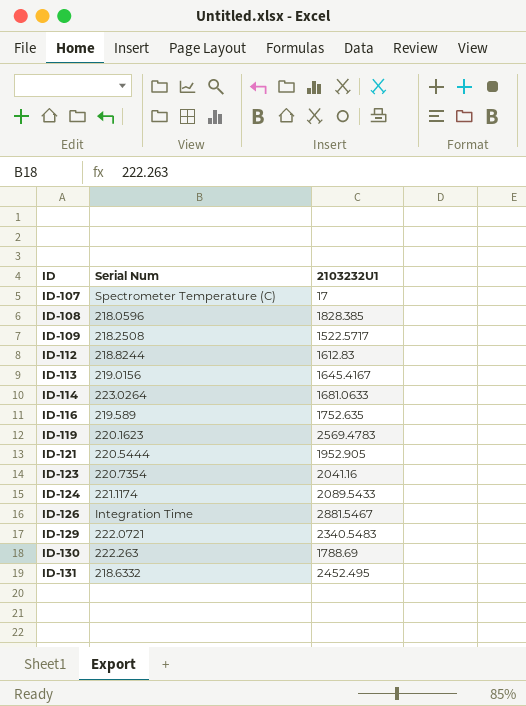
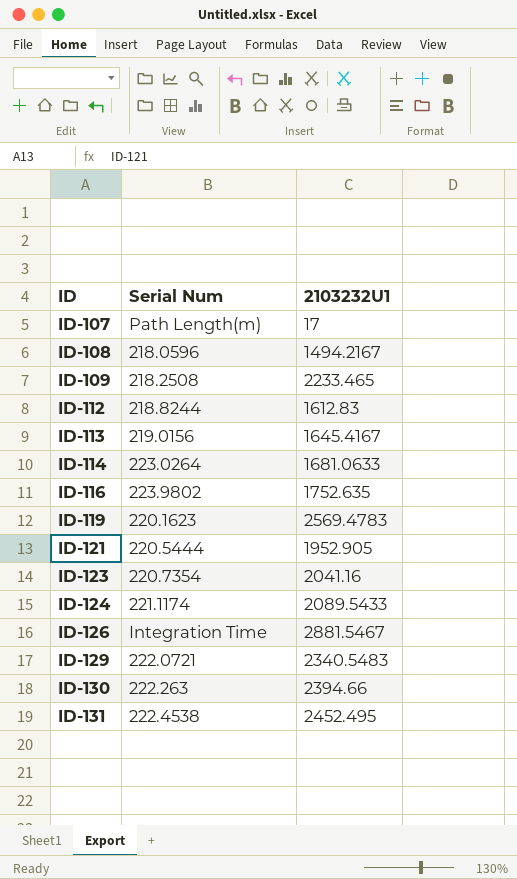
ID-107 | Serial Num: Spectrometer Temperature (C) -> Path Length(m)
ID-108 | 2103232U1: 1828.385 -> 1494.2167
ID-109 | 2103232U1: 1522.5717 -> 2233.465
ID-116 | Serial Num: 219.589 -> 223.9802
ID-130 | 2103232U1: 1788.69 -> 2394.66
ID-131 | Serial Num: 218.6332 -> 222.4538

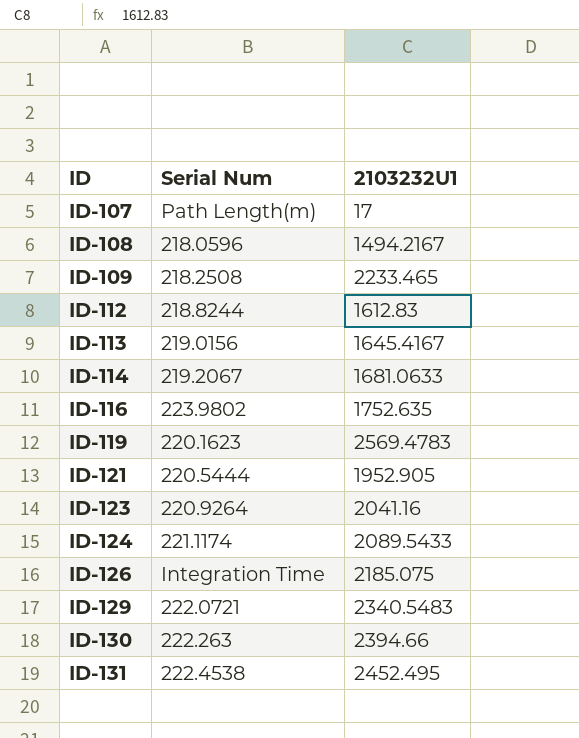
ID-114 | Serial Num: 223.0264 -> 219.2067
ID-123 | Serial Num: 220.7354 -> 220.9264
ID-126 | 2103232U1: 2881.5467 -> 2185.075

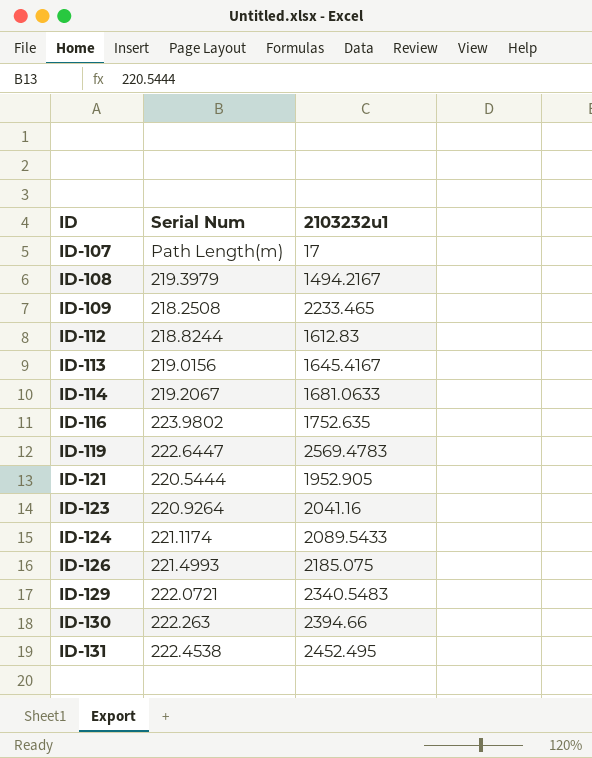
column name: 2103232U1 -> 2103232u1
ID-108 | Serial Num: 218.0596 -> 219.3979
ID-119 | Serial Num: 220.1623 -> 222.6447
ID-126 | Serial Num: Integration Time -> 221.4993

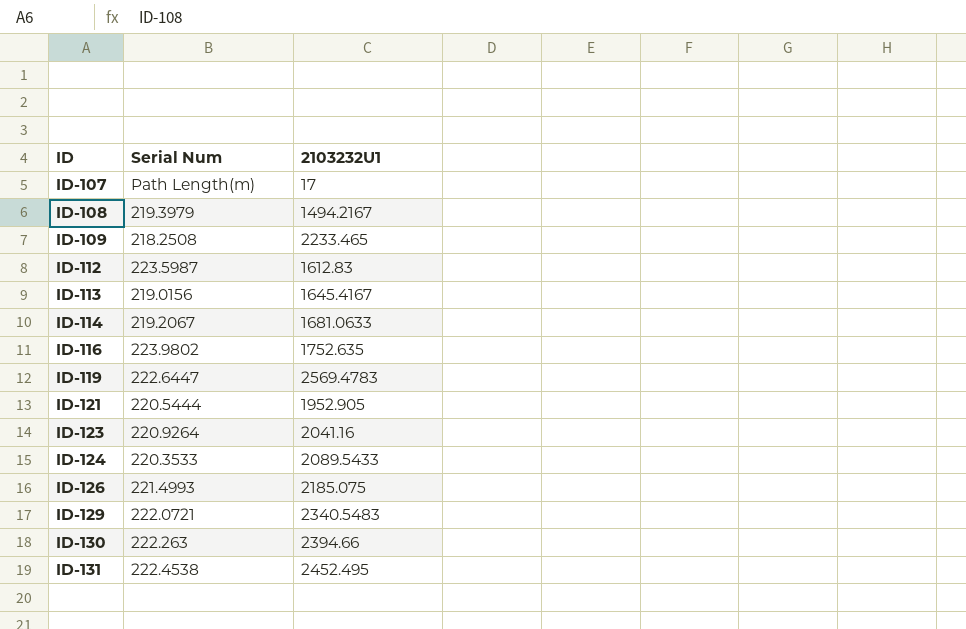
column name: 2103232u1 -> 2103232U1
ID-112 | Serial Num: 218.8244 -> 223.5987
ID-124 | Serial Num: 221.1174 -> 220.3533

